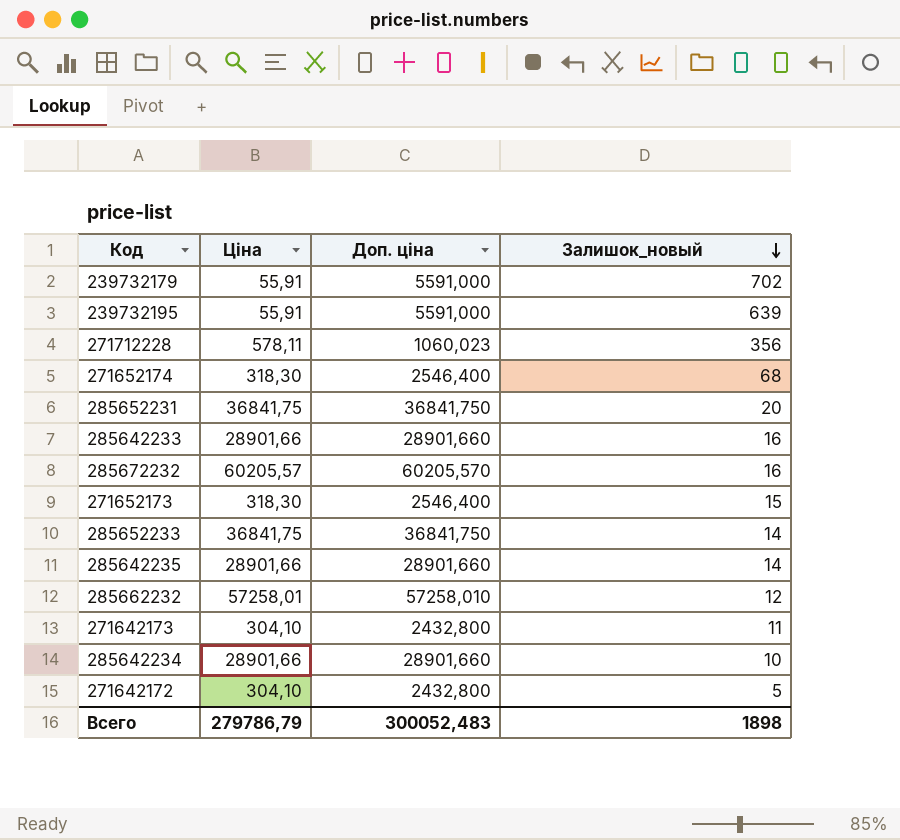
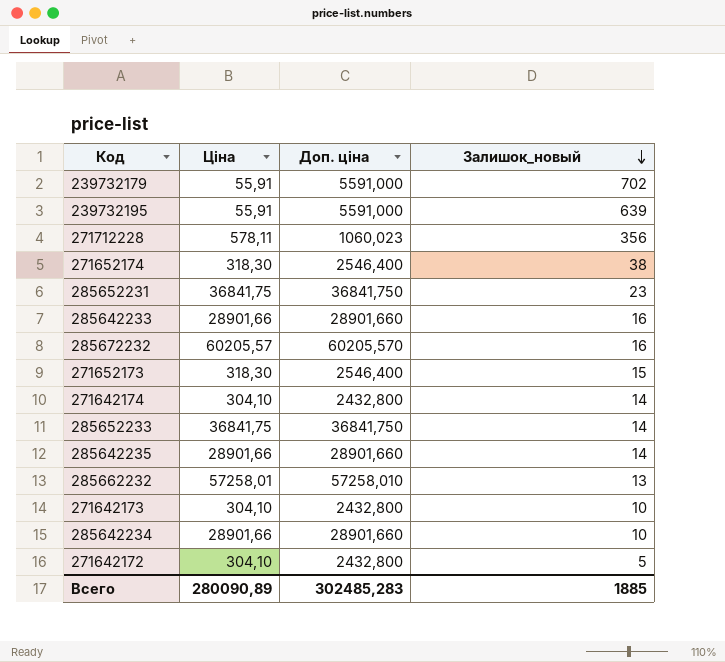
271652174 | Залишок_новый: 68 -> 38
285652231 | Залишок_новый: 20 -> 23
row 271642174: none -> 304,10 | 2432,800 | 14
285662232 | Залишок_новый: 12 -> 13
271642173 | Залишок_новый: 11 -> 10
Всего | Ціна: 279786,79 -> 280090,89
Всего | Доп. ціна: 300052,483 -> 302485,283
Всего | Залишок_новый: 1898 -> 1885

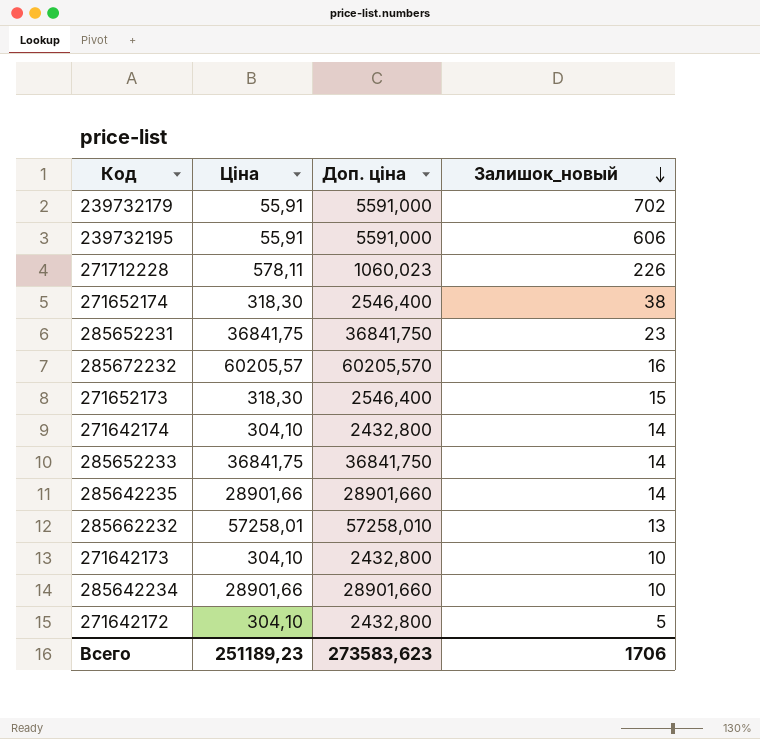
row 285642233: 28901,66 | 28901,660 | 16 -> none
239732195 | Залишок_новый: 639 -> 606
271712228 | Залишок_новый: 356 -> 226
Всего | Ціна: 280090,89 -> 251189,23
Всего | Доп. ціна: 302485,283 -> 273583,623
Всего | Залишок_новый: 1885 -> 1706

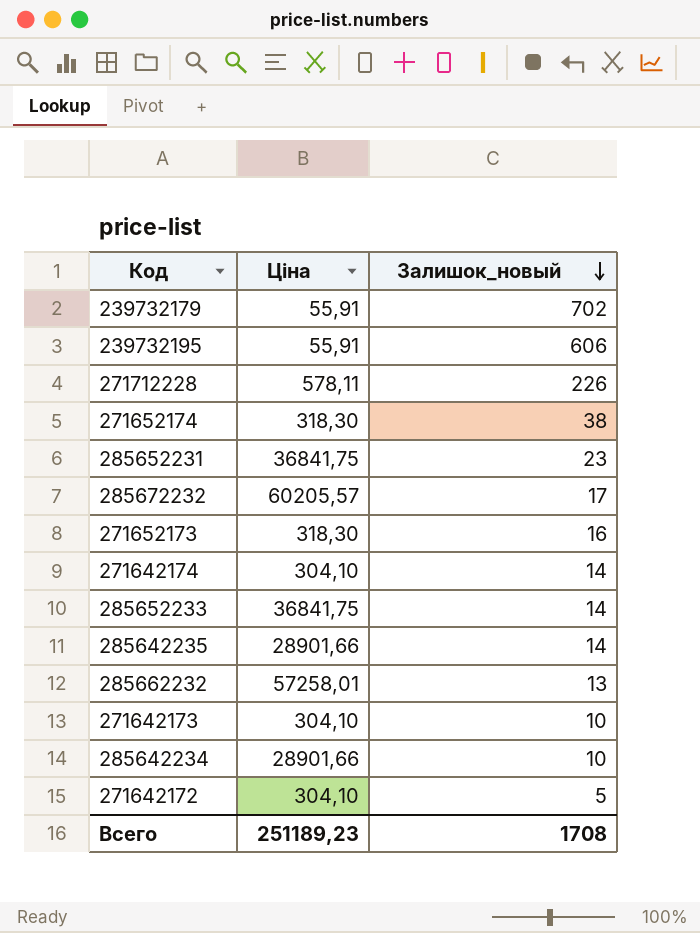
column Доп. ціна | position: 3 -> none
285672232 | Залишок_новый: 16 -> 17
271652173 | Залишок_новый: 15 -> 16
Всего | Залишок_новый: 1706 -> 1708

